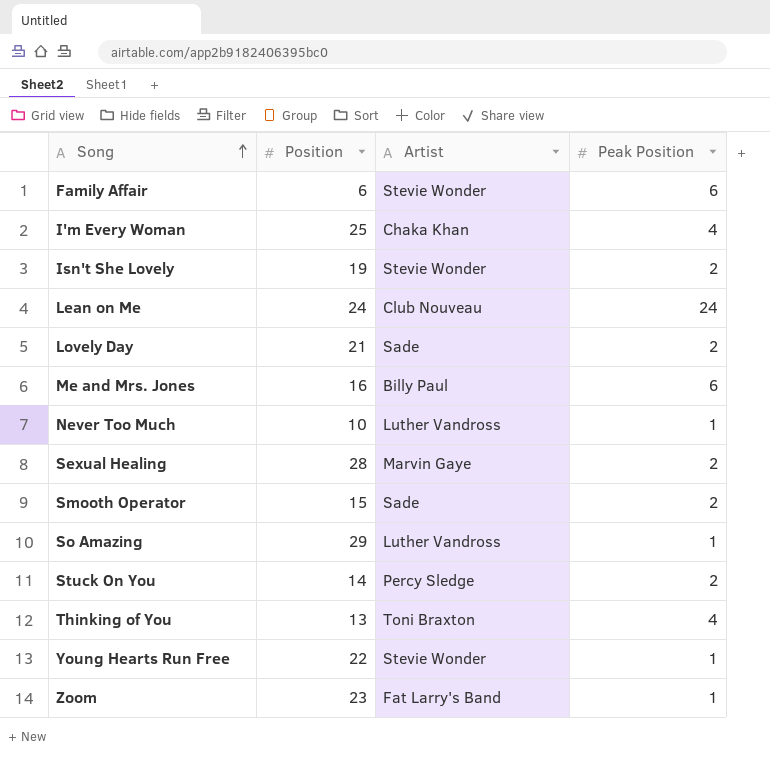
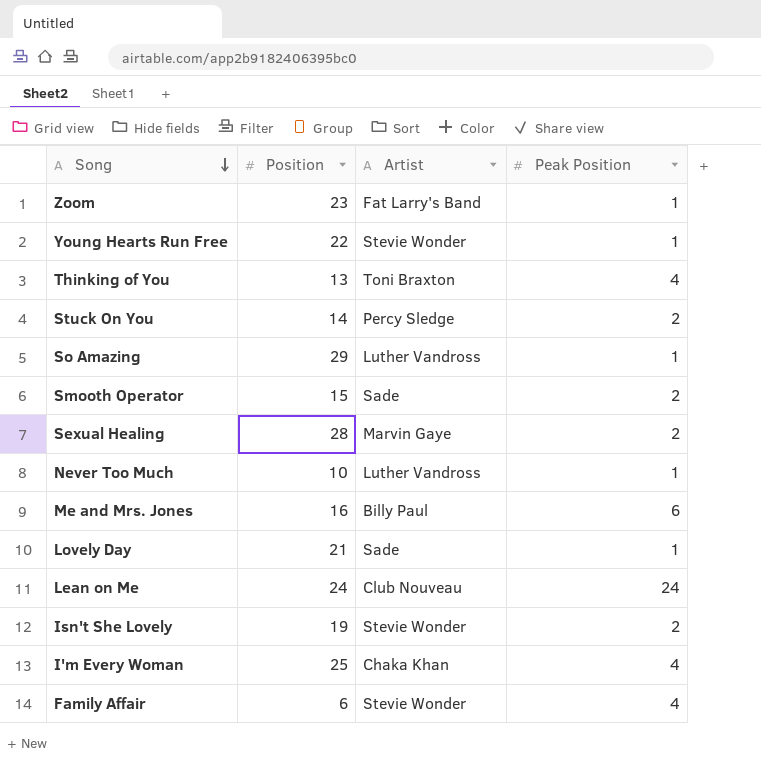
row order: Song ascending -> Song descending
Lovely Day | Peak Position: 2 -> 1
Family Affair | Peak Position: 6 -> 4

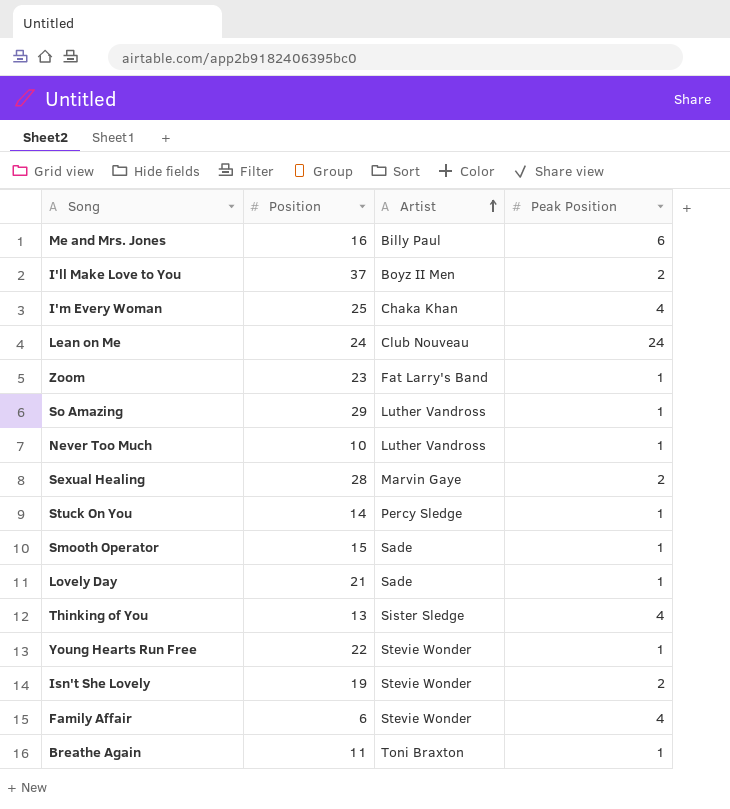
row order: Song descending -> Artist ascending
row I'll Make Love to You: none -> 37 | Boyz II Men | 2
Stuck On You | Peak Position: 2 -> 1
Smooth Operator | Peak Position: 2 -> 1
Thinking of You | Artist: Toni Braxton -> Sister Sledge
row Breathe Again: none -> 11 | Toni Braxton | 1

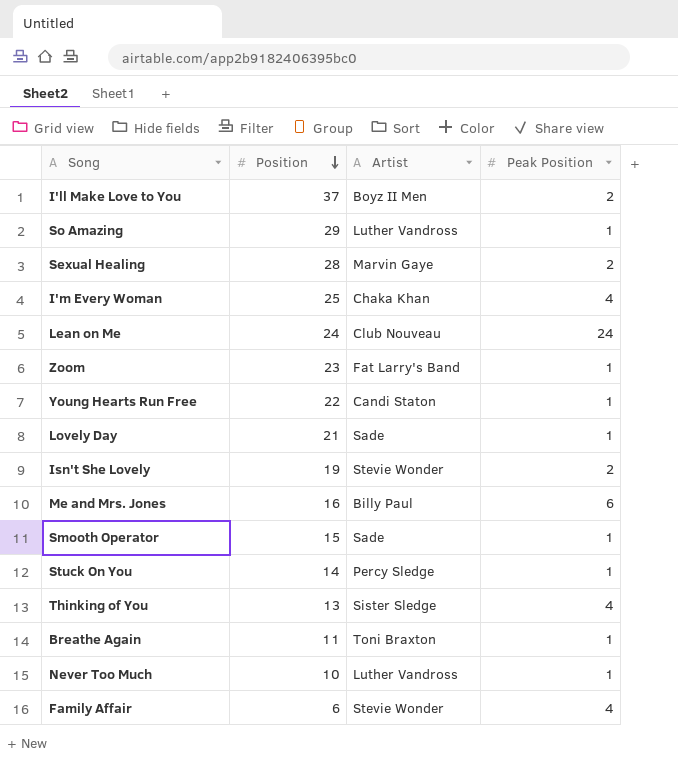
row order: Artist ascending -> Position descending
Young Hearts Run Free | Artist: Stevie Wonder -> Candi Staton

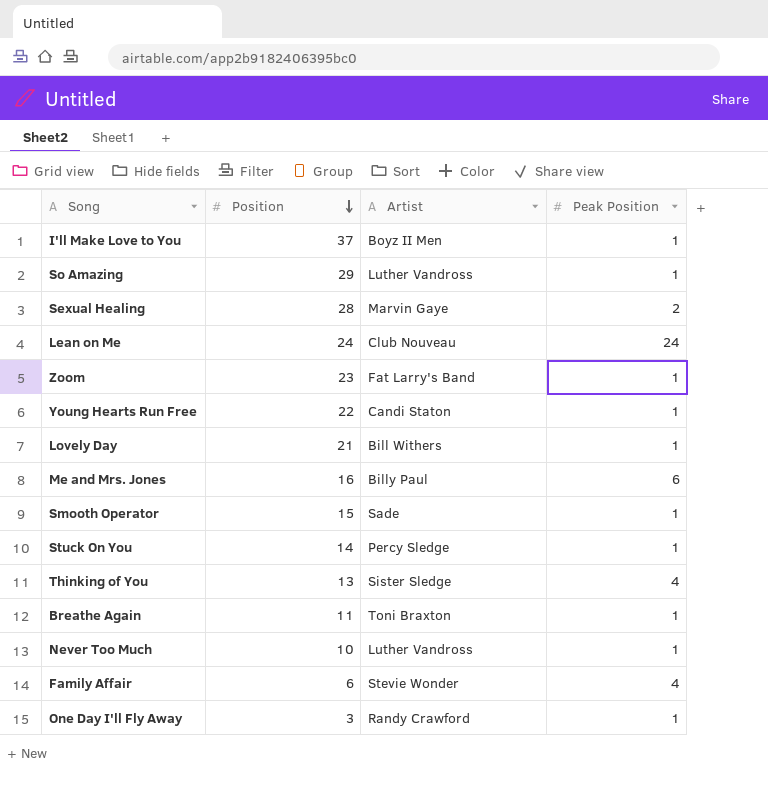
row I'm Every Woman: 25 | Chaka Khan | 4 -> none
row Isn't She Lovely: 19 | Stevie Wonder | 2 -> none
I'll Make Love to You | Peak Position: 2 -> 1
Lovely Day | Artist: Sade -> Bill Withers
row One Day I'll Fly Away: none -> 3 | Randy Crawford | 1

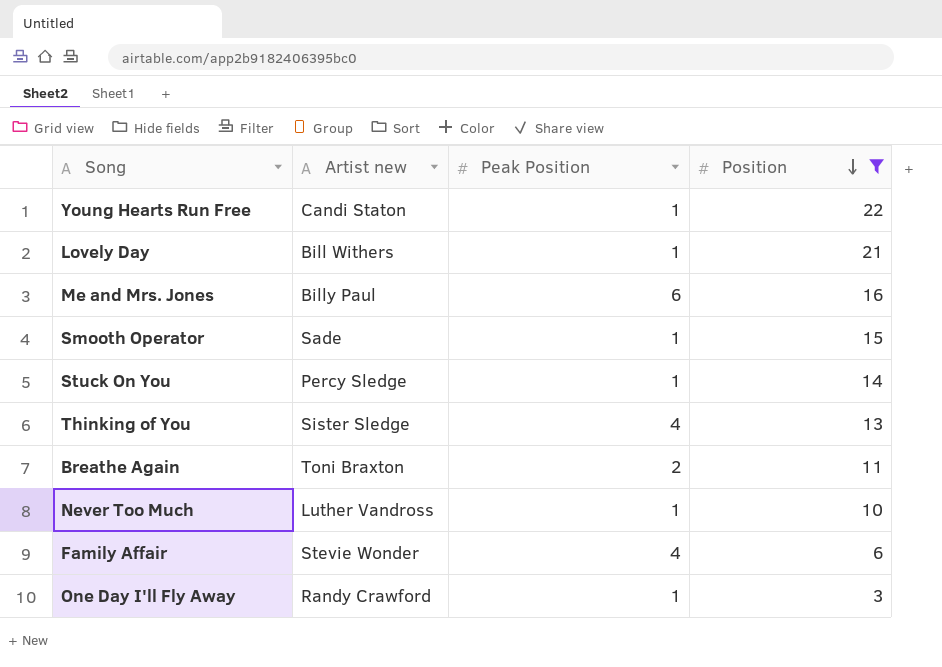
filter: none -> Position <= 22
column name: Artist -> Artist new
column Position | position: 2 -> 4
Breathe Again | Peak Position: 1 -> 2

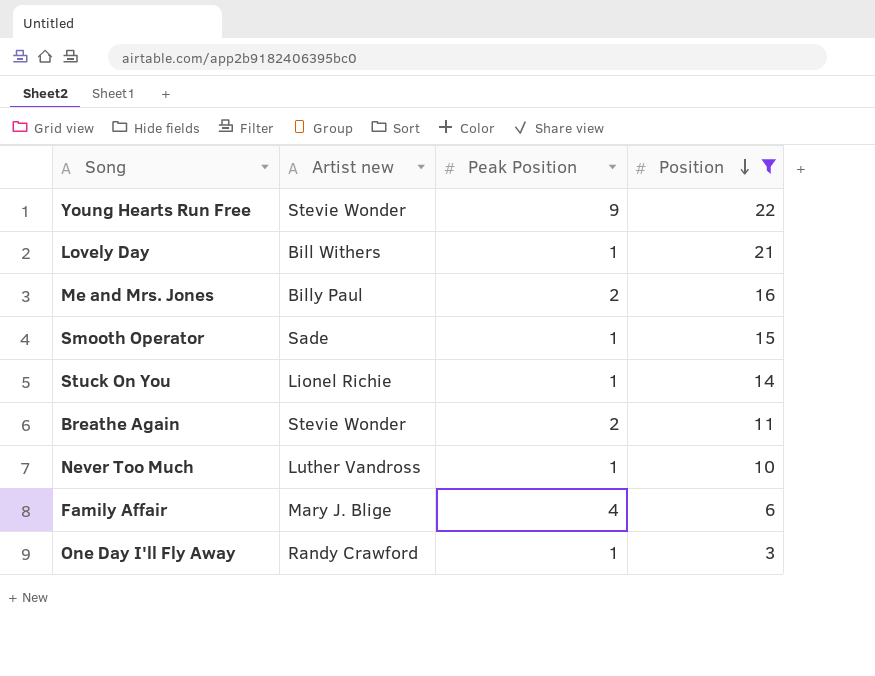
row Thinking of You: Sister Sledge | 4 | 13 -> none
Young Hearts Run Free | Artist new: Candi Staton -> Stevie Wonder
Young Hearts Run Free | Peak Position: 1 -> 9
Me and Mrs. Jones | Peak Position: 6 -> 2
Stuck On You | Artist new: Percy Sledge -> Lionel Richie
Breathe Again | Artist new: Toni Braxton -> Stevie Wonder
Family Affair | Artist new: Stevie Wonder -> Mary J. Blige

